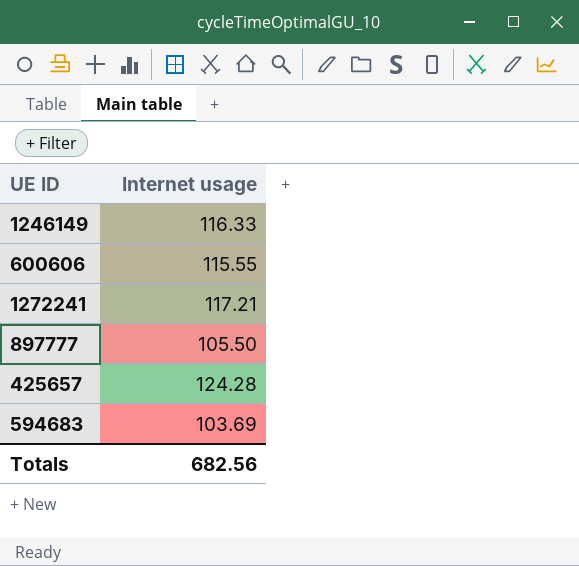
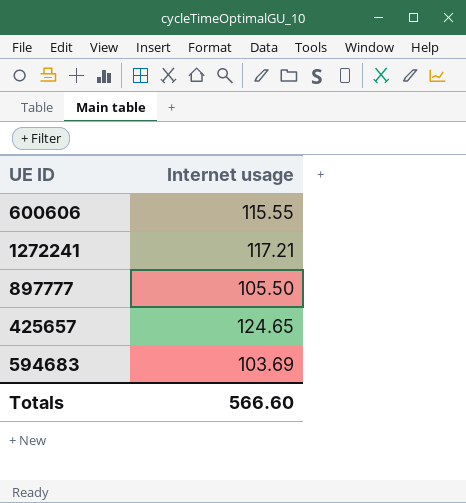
row 1246149: 116.33 -> none
425657 | Internet usage: 124.28 -> 124.65
Totals | Internet usage: 682.56 -> 566.60

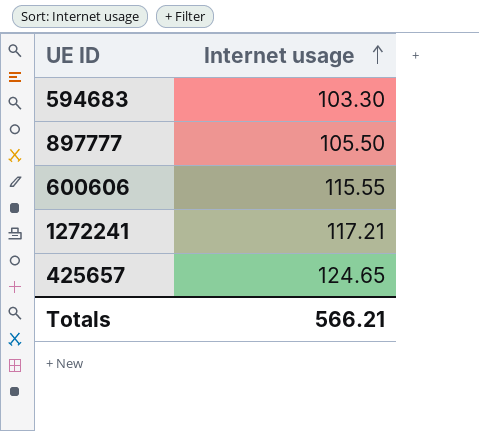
row order: none -> Internet usage ascending
594683 | Internet usage: 103.69 -> 103.30
Totals | Internet usage: 566.60 -> 566.21

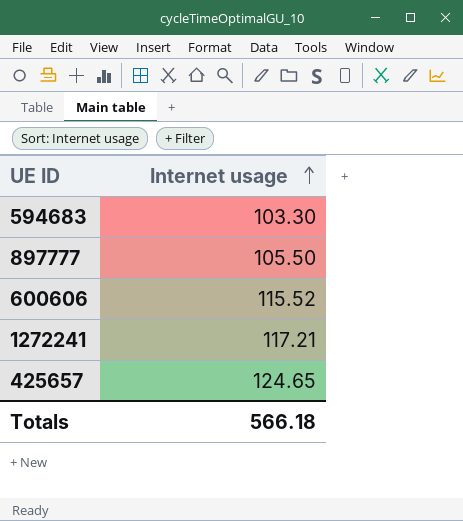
600606 | Internet usage: 115.55 -> 115.52
Totals | Internet usage: 566.21 -> 566.18

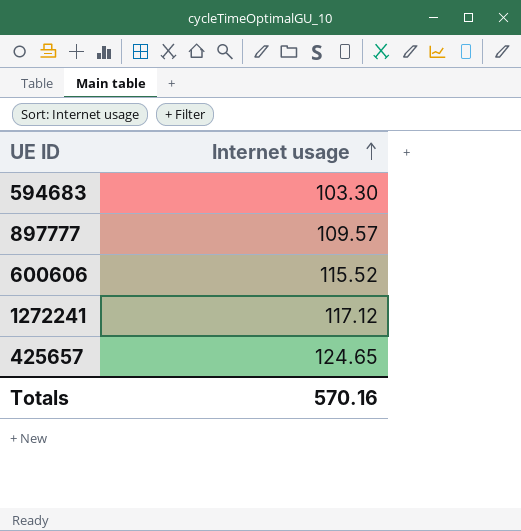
897777 | Internet usage: 105.50 -> 109.57
1272241 | Internet usage: 117.21 -> 117.12
Totals | Internet usage: 566.18 -> 570.16

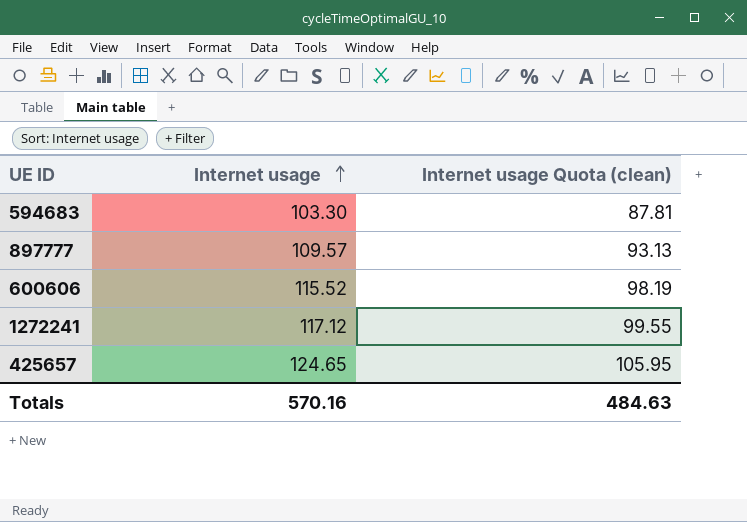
column Internet usage Quota (clean) | formula: none -> [Internet usage] * 0.85

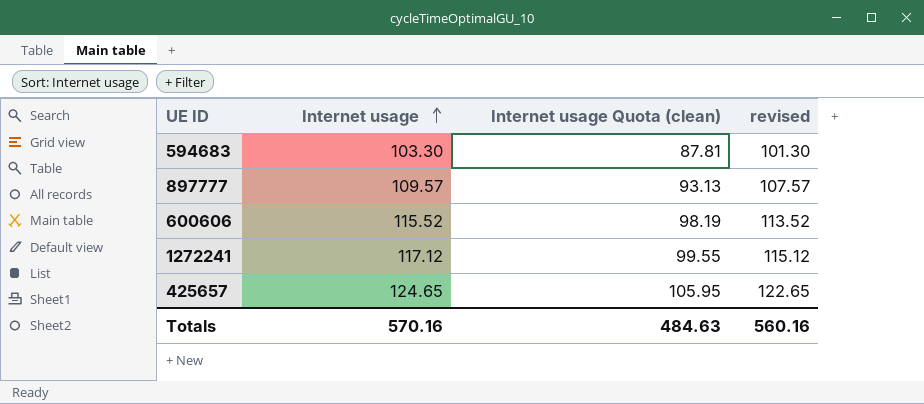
column revised | formula: none -> [Internet usage] - 2

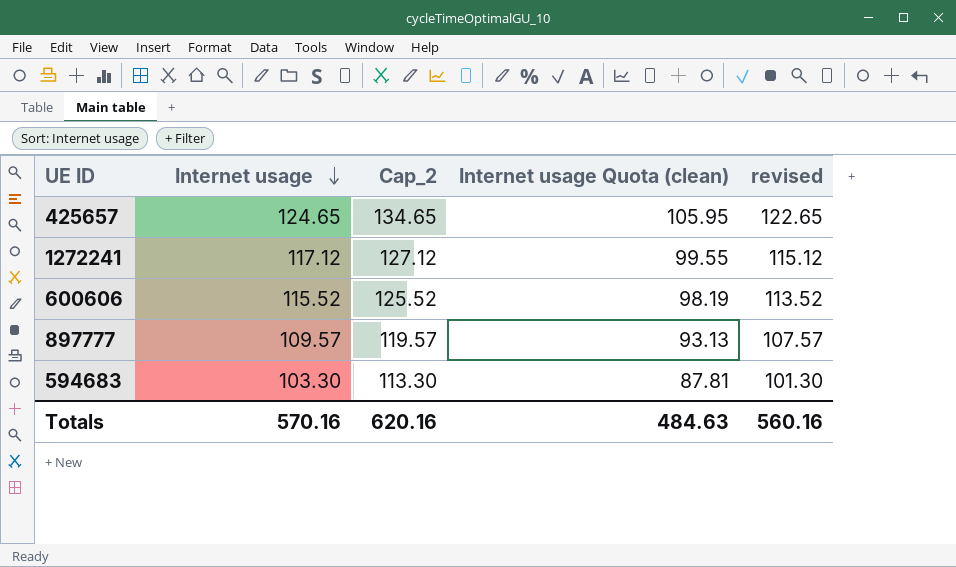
row order: Internet usage ascending -> Internet usage descending
column Cap_2 | formula: none -> [Internet usage] + 10

